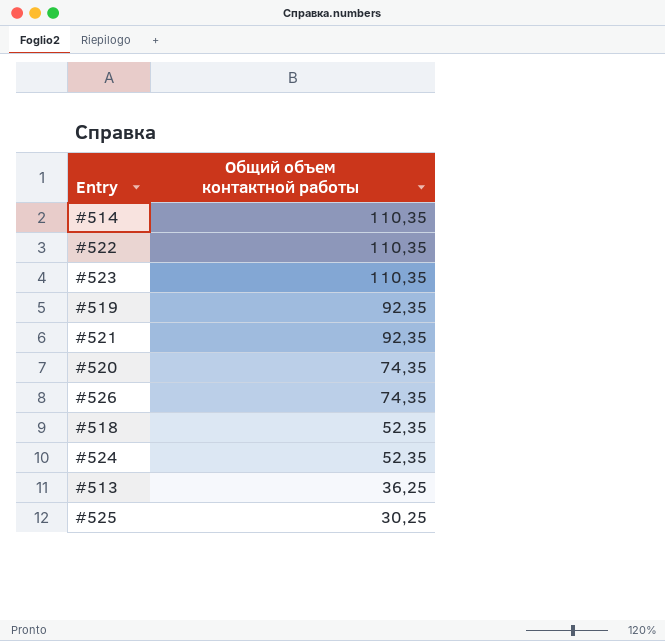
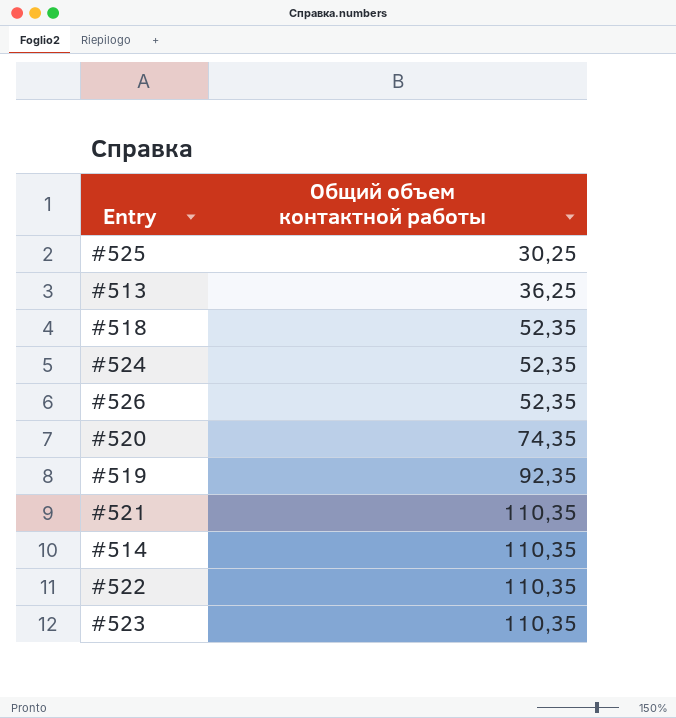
row order: Общий объем контактной работы descending -> Общий объем контактной работы ascending
#526 | Общий объем контактной работы: 74,35 -> 52,35
#521 | Общий объем контактной работы: 92,35 -> 110,35

